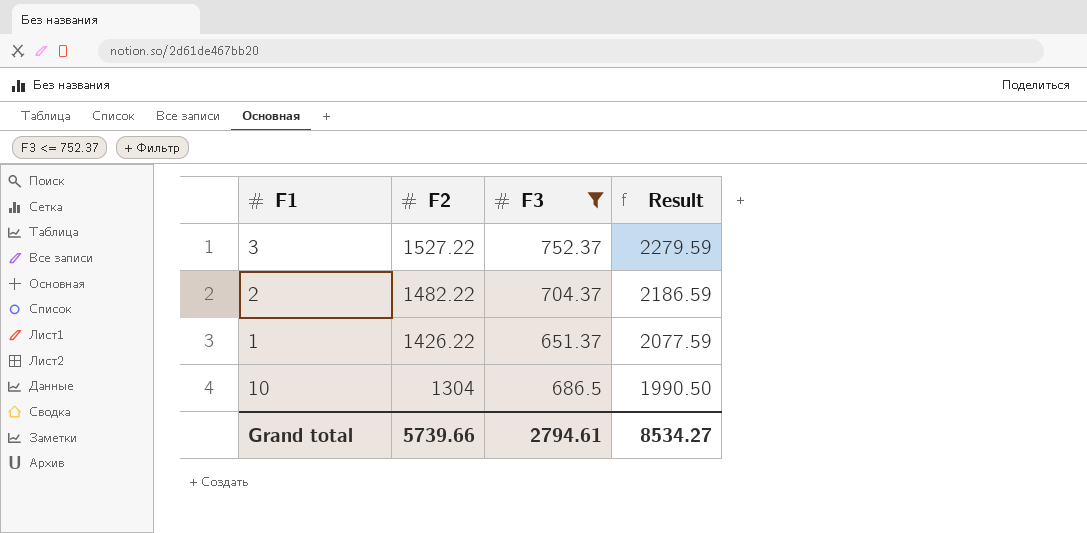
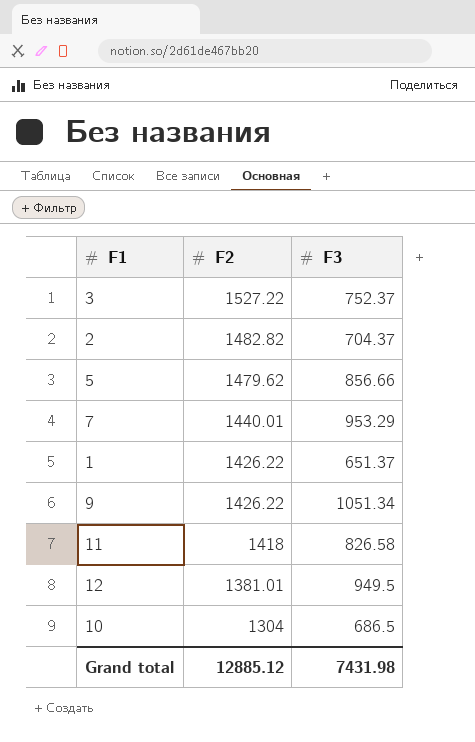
filter: F3 <= 752.37 -> none
column Result | formula: [F2] + [F3] -> none
2 | F2: 1482.22 -> 1482.82
Grand total | F2: 5739.66 -> 12885.12
Grand total | F3: 2794.61 -> 7431.98

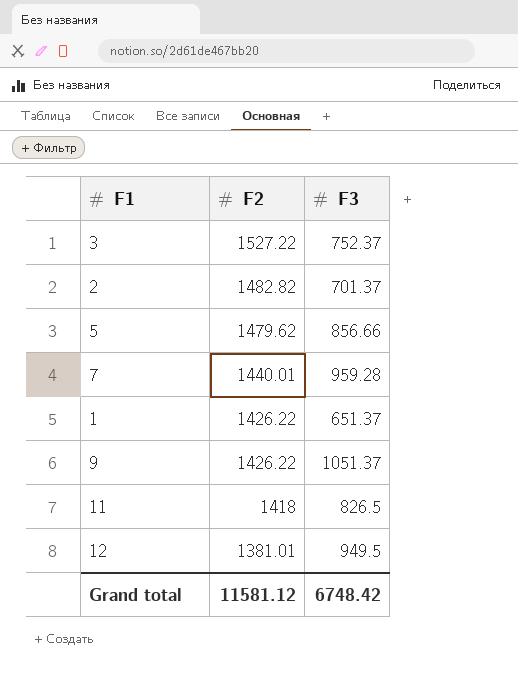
row 10: 1304 | 686.5 -> none
2 | F3: 704.37 -> 701.37
7 | F3: 953.29 -> 959.28
9 | F3: 1051.34 -> 1051.37
11 | F3: 826.58 -> 826.5
Grand total | F2: 12885.12 -> 11581.12
Grand total | F3: 7431.98 -> 6748.42

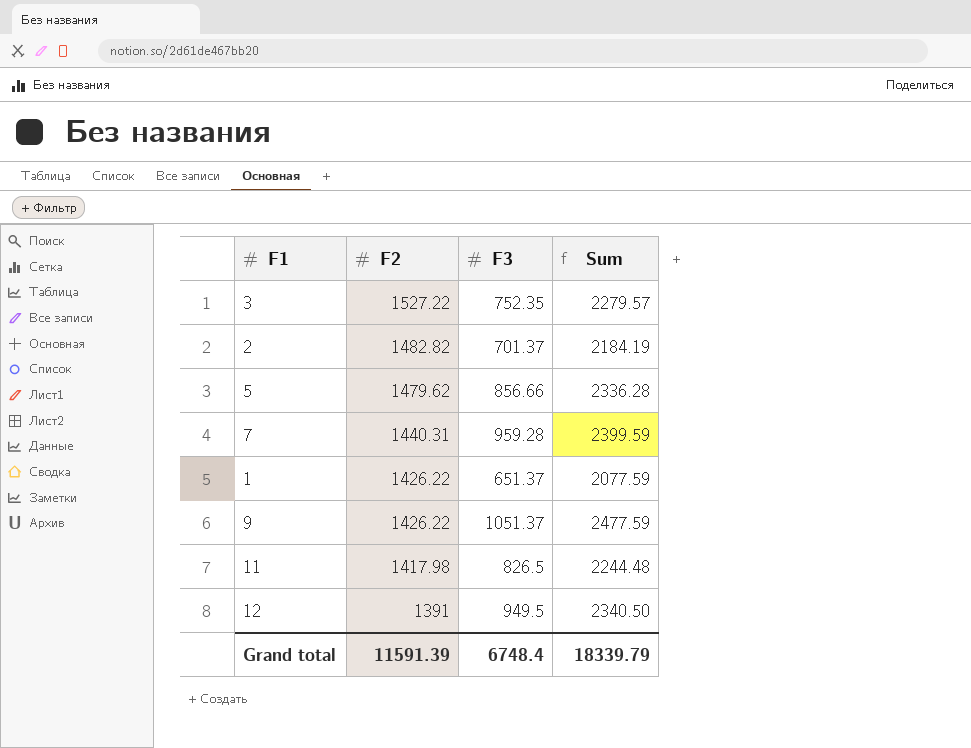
column Sum | formula: none -> [F2] + [F3]
3 | F3: 752.37 -> 752.35
7 | F2: 1440.01 -> 1440.31
11 | F2: 1418 -> 1417.98
12 | F2: 1381.01 -> 1391
Grand total | F2: 11581.12 -> 11591.39
Grand total | F3: 6748.42 -> 6748.4

